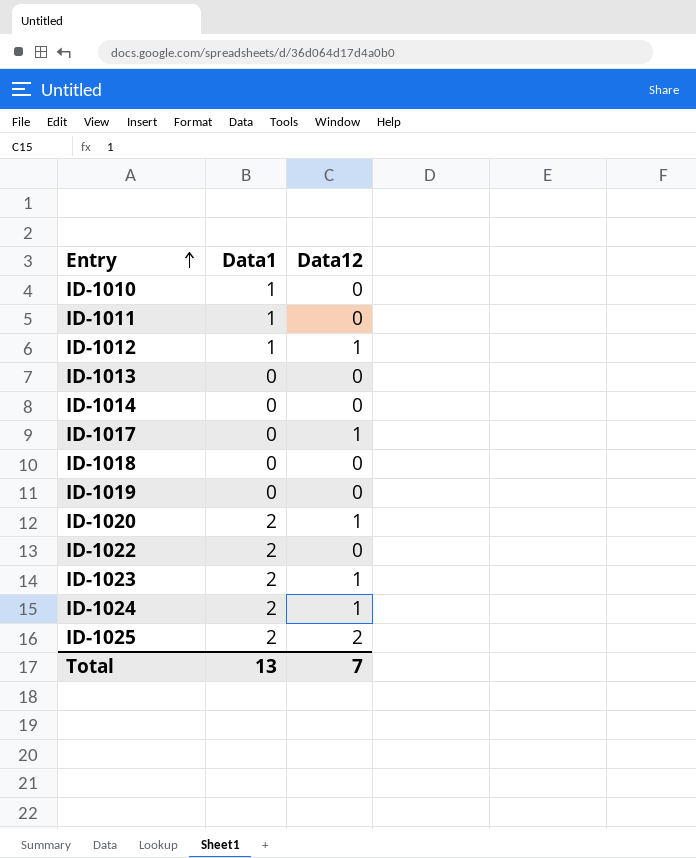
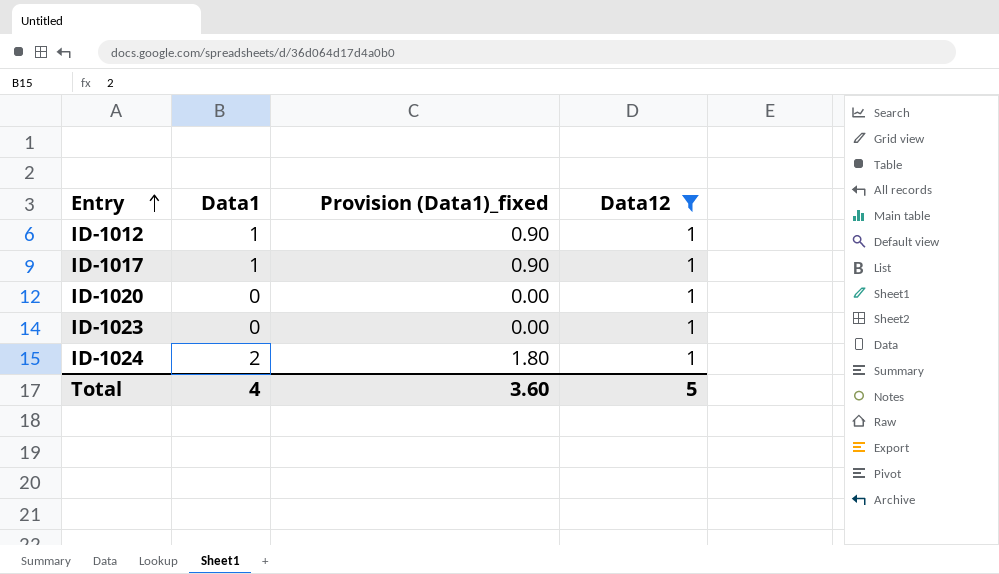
filter: none -> Data12 = 1
column Provision (Data1)_fixed | formula: none -> [Data1] * 0.9
ID-1017 | Data1: 0 -> 1
ID-1020 | Data1: 2 -> 0
ID-1023 | Data1: 2 -> 0
Total | Data1: 13 -> 4
Total | Data12: 7 -> 5

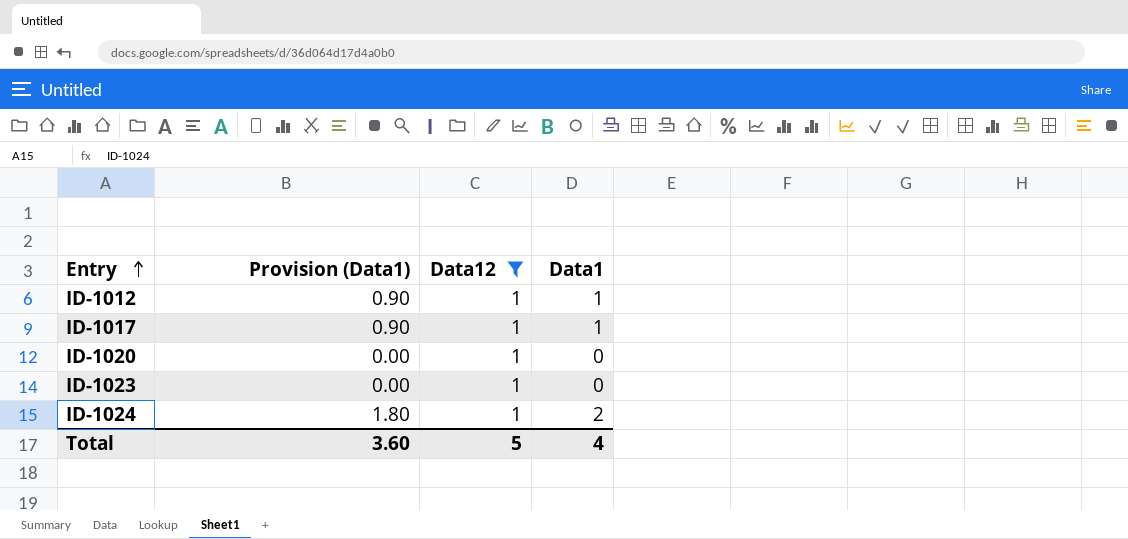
column name: Provision (Data1)_fixed -> Provision (Data1)
column Data1 | position: 2 -> 4

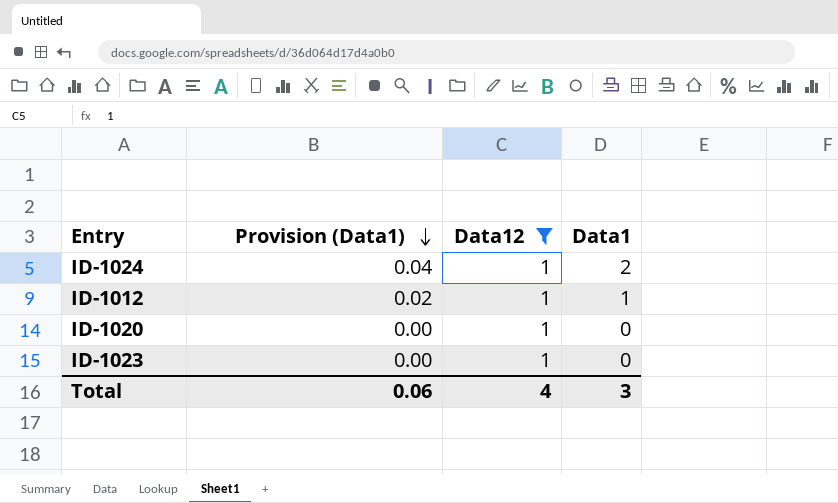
row order: Entry ascending -> Provision (Data1) descending
column Provision (Data1) | formula: [Data1] * 0.9 -> [Data1] * 0.02
row ID-1017: 0.90 | 1 | 1 -> none
Total | Provision (Data1): 3.60 -> 0.06
Total | Data12: 5 -> 4
Total | Data1: 4 -> 3

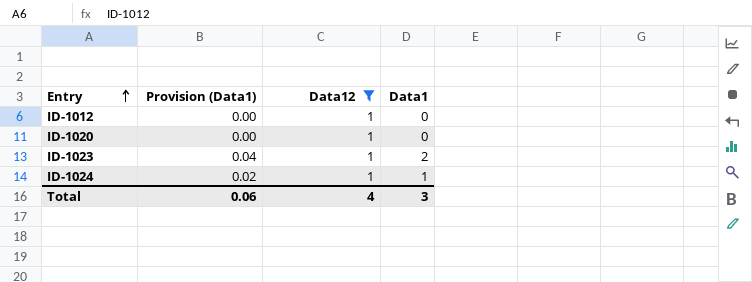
row order: Provision (Data1) descending -> Entry ascending
ID-1012 | Provision (Data1): 0.02 -> 0.00
ID-1012 | Data1: 1 -> 0
ID-1023 | Provision (Data1): 0.00 -> 0.04
ID-1023 | Data1: 0 -> 2
ID-1024 | Provision (Data1): 0.04 -> 0.02
ID-1024 | Data1: 2 -> 1

